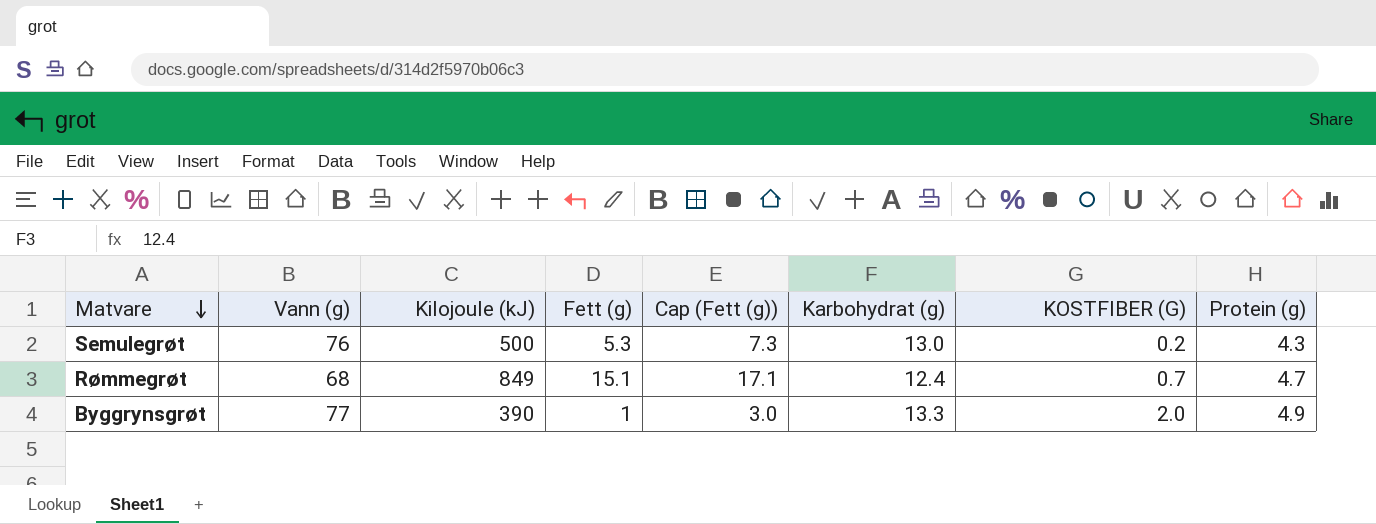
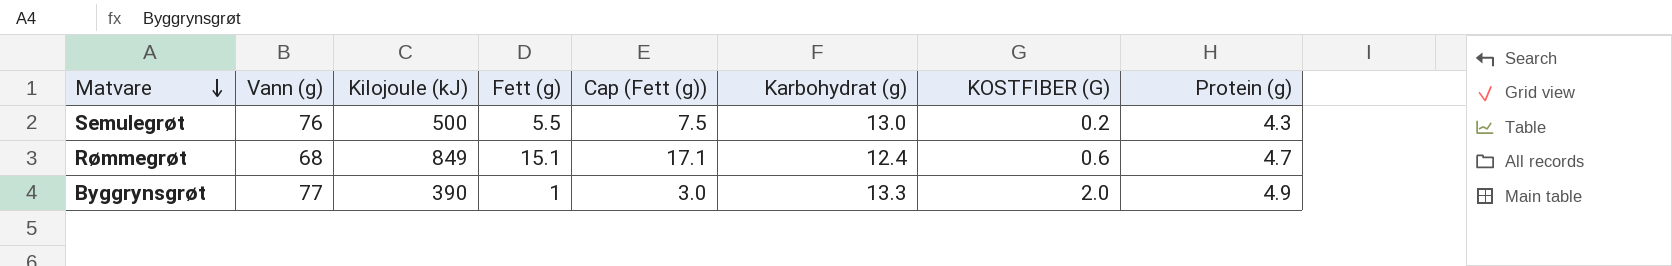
Semulegrøt | Fett (g): 5.3 -> 5.5
Semulegrøt | Cap (Fett (g)): 7.3 -> 7.5
Rømmegrøt | KOSTFIBER (G): 0.7 -> 0.6

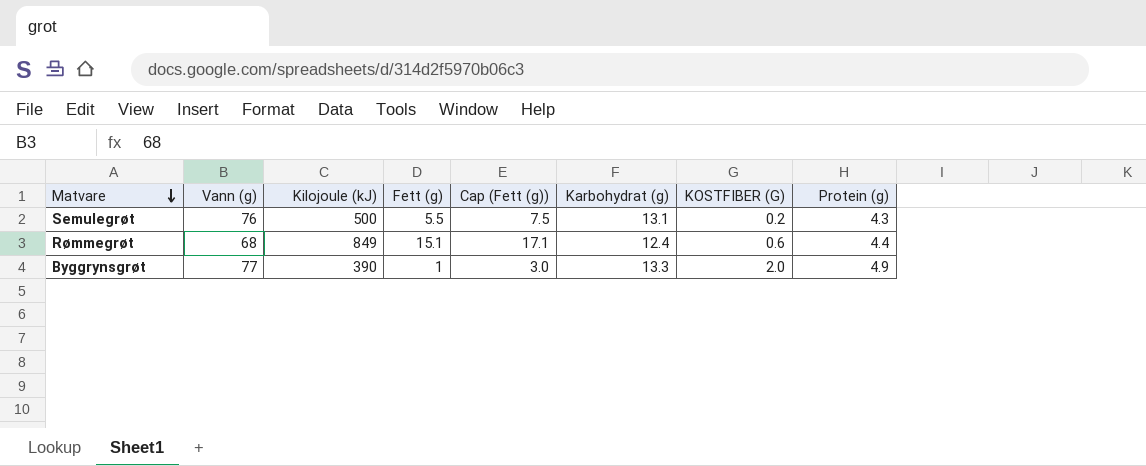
Semulegrøt | Karbohydrat (g): 13.0 -> 13.1
Rømmegrøt | Protein (g): 4.7 -> 4.4

